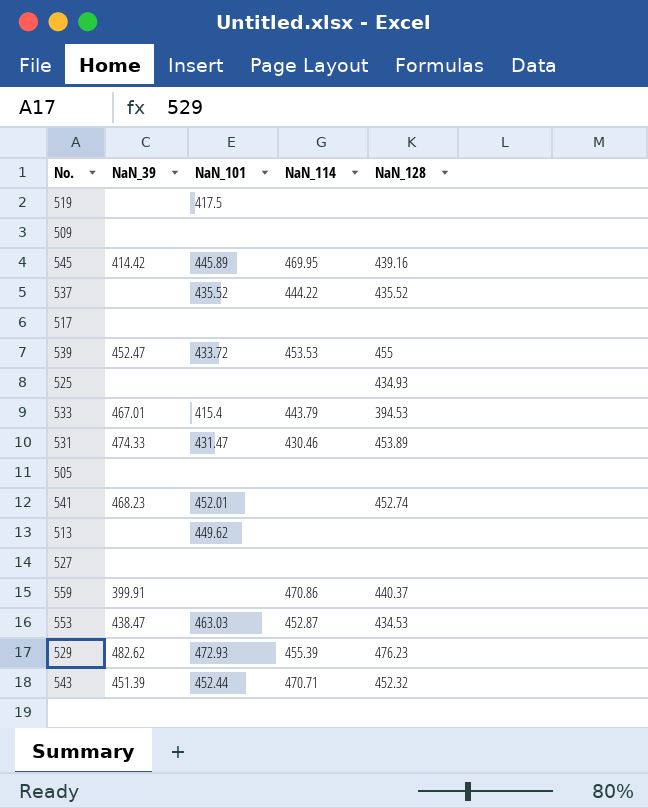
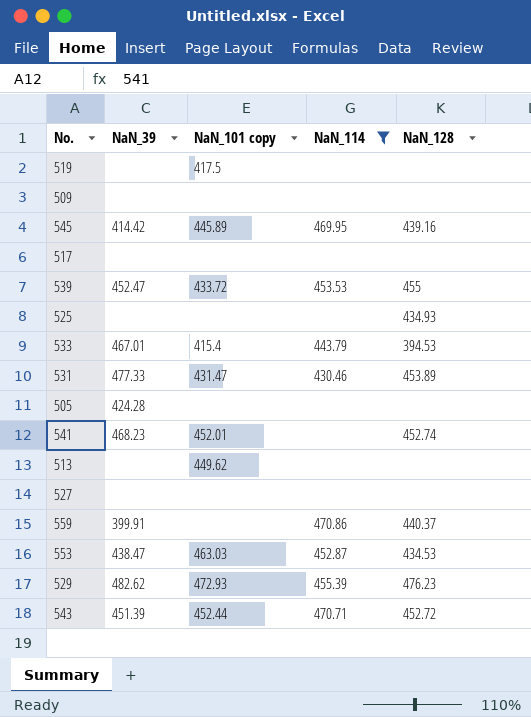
filter: none -> NaN_114 != 444.22
column name: NaN_101 -> NaN_101 copy
531 | NaN_39: 474.33 -> 477.33
505 | NaN_39: none -> 424.28
543 | NaN_128: 452.32 -> 452.72

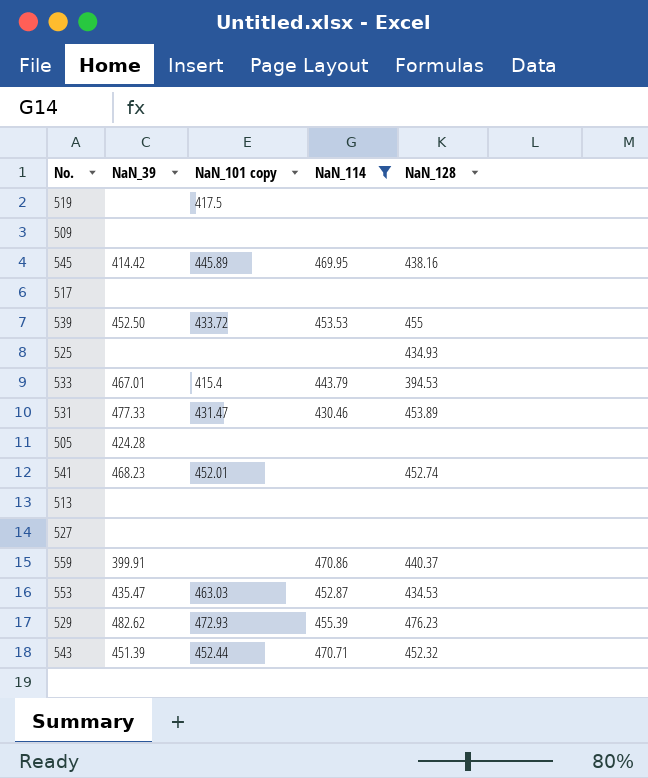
545 | NaN_128: 439.16 -> 438.16
539 | NaN_39: 452.47 -> 452.50
513 | NaN_101 copy: 449.62 -> none
553 | NaN_39: 438.47 -> 435.47
543 | NaN_128: 452.72 -> 452.32

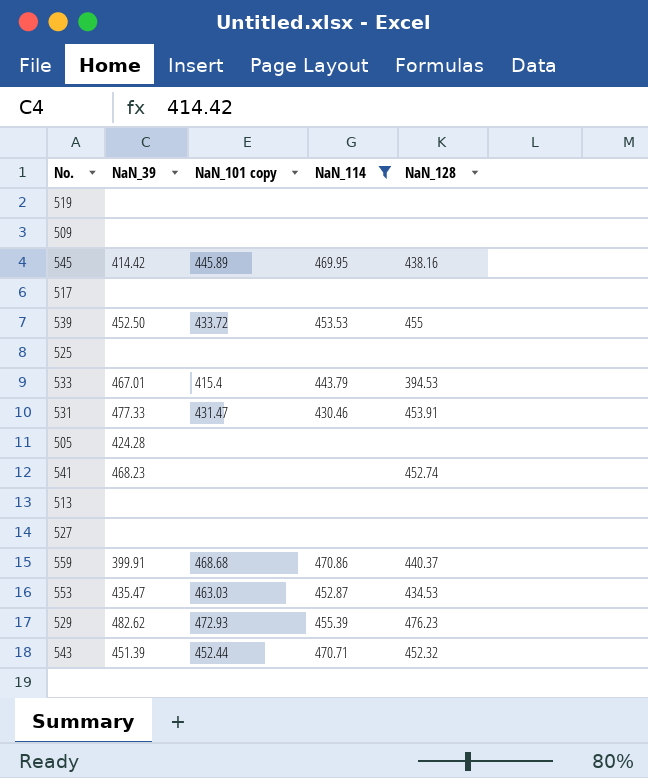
519 | NaN_101 copy: 417.5 -> none
525 | NaN_128: 434.93 -> none
531 | NaN_128: 453.89 -> 453.91
541 | NaN_101 copy: 452.01 -> none
559 | NaN_101 copy: none -> 468.68

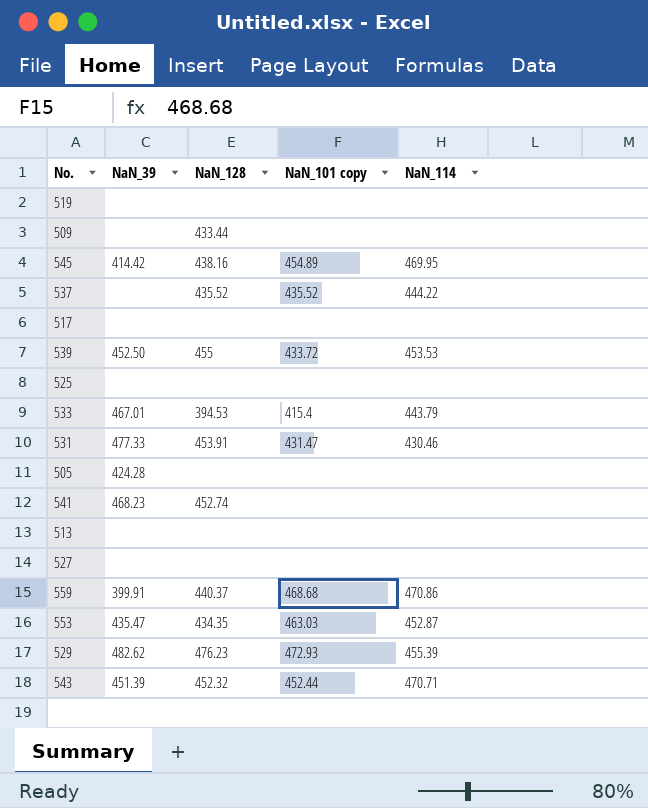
filter: NaN_114 != 444.22 -> none
column NaN_128 | position: 5 -> 3
509 | NaN_128: none -> 433.44
545 | NaN_101 copy: 445.89 -> 454.89
553 | NaN_128: 434.53 -> 434.35

